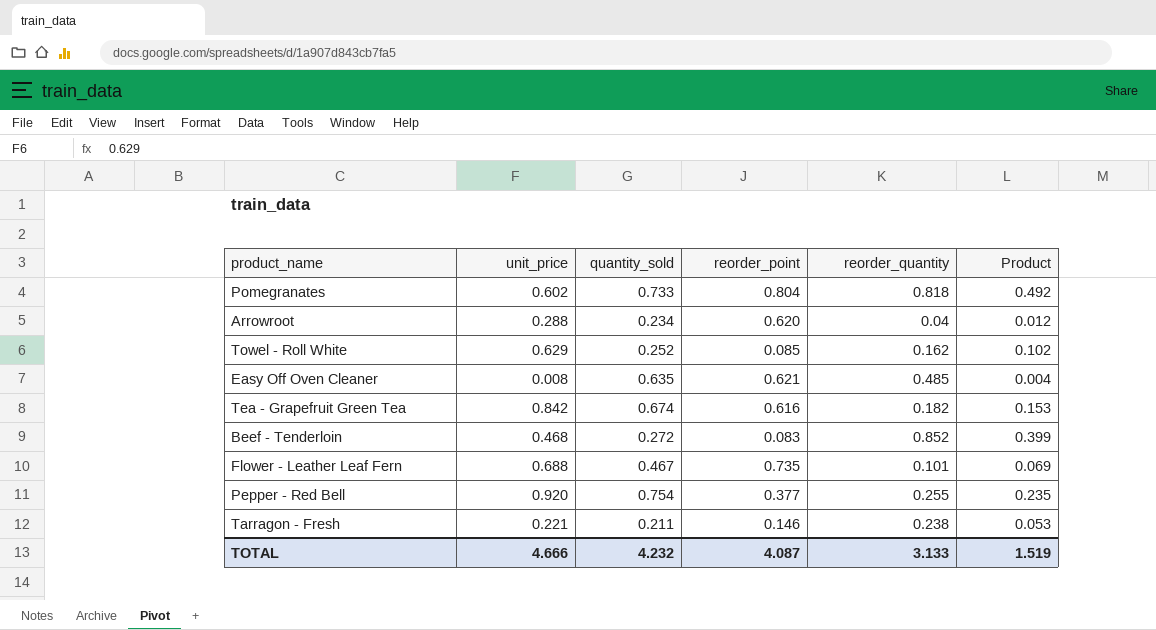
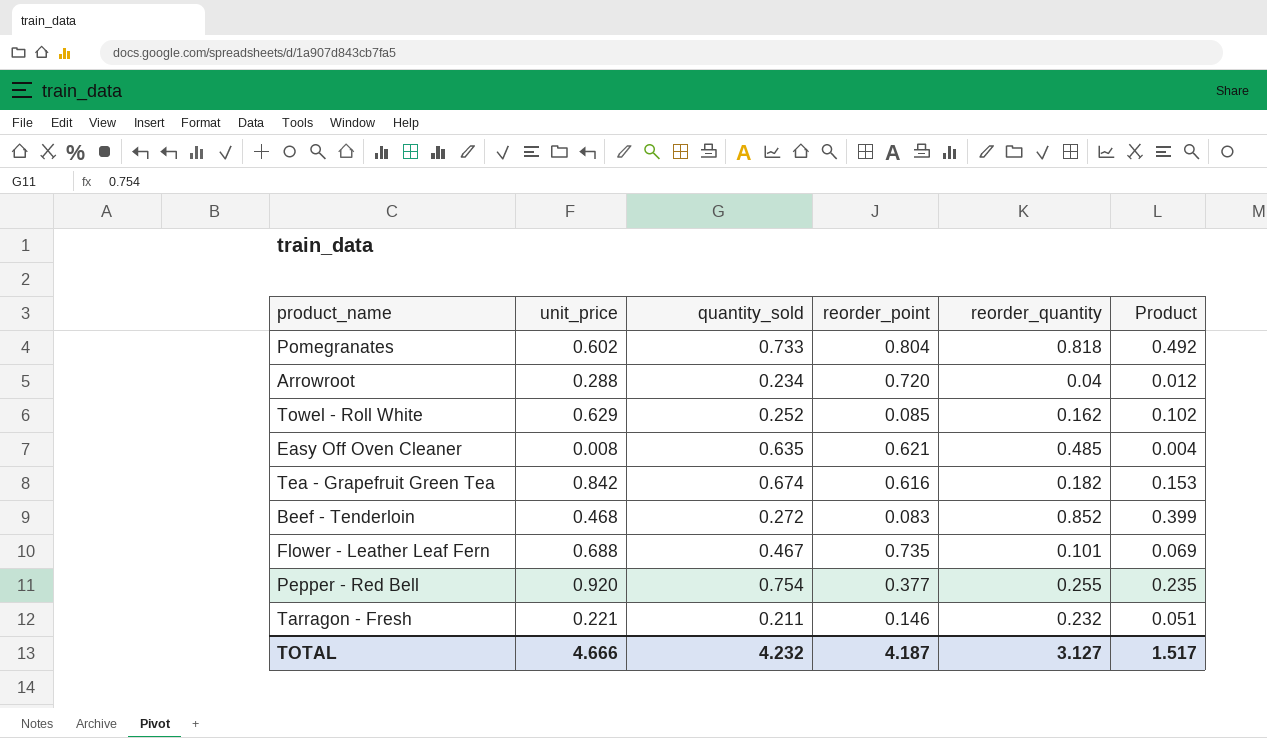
Arrowroot | reorder_point: 0.620 -> 0.720
Tarragon - Fresh | reorder_quantity: 0.238 -> 0.232
Tarragon - Fresh | Product: 0.053 -> 0.051
TOTAL | reorder_point: 4.087 -> 4.187
TOTAL | reorder_quantity: 3.133 -> 3.127
TOTAL | Product: 1.519 -> 1.517

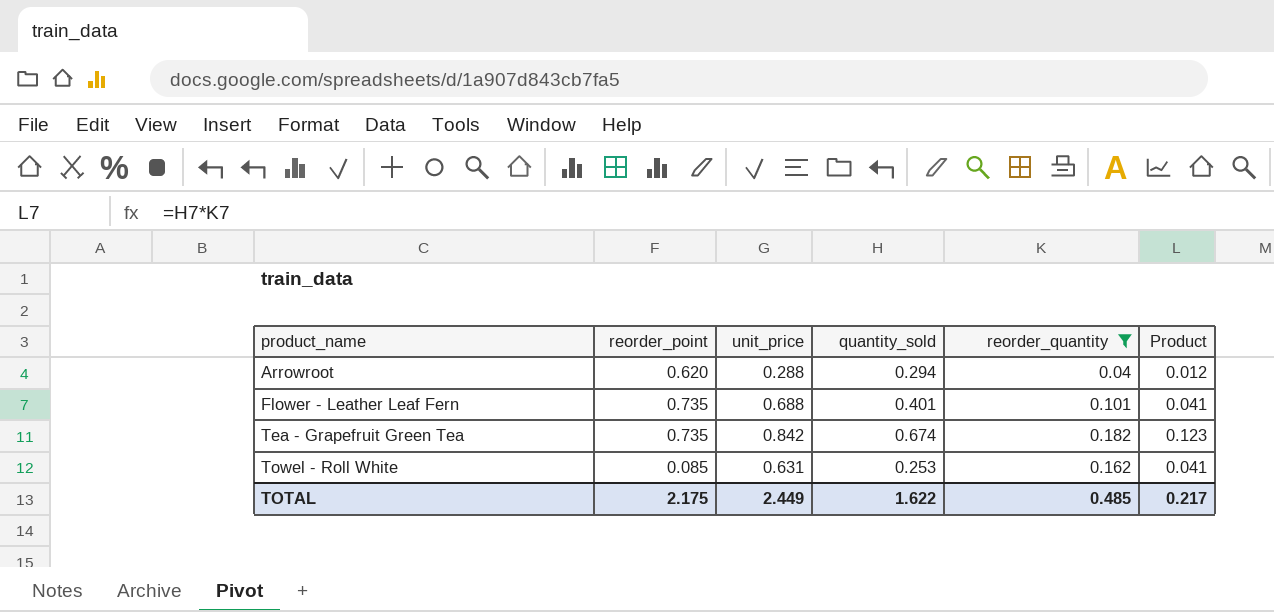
filter: none -> reorder_quantity <= 0.182
row order: none -> product_name ascending
column reorder_point | position: 4 -> 2
column Product | formula: [unit_price] * [reorder_quantity] -> [quantity_sold] * [reorder_quantity]
Arrowroot | reorder_point: 0.720 -> 0.620
Arrowroot | quantity_sold: 0.234 -> 0.294
Flower - Leather Leaf Fern | quantity_sold: 0.467 -> 0.401
Tea - Grapefruit Green Tea | reorder_point: 0.616 -> 0.735
Towel - Roll White | unit_price: 0.629 -> 0.631
Towel - Roll White | quantity_sold: 0.252 -> 0.253
TOTAL | reorder_point: 4.187 -> 2.175
TOTAL | unit_price: 4.666 -> 2.449
TOTAL | quantity_sold: 4.232 -> 1.622
TOTAL | reorder_quantity: 3.127 -> 0.485
TOTAL | Product: 1.517 -> 0.217

